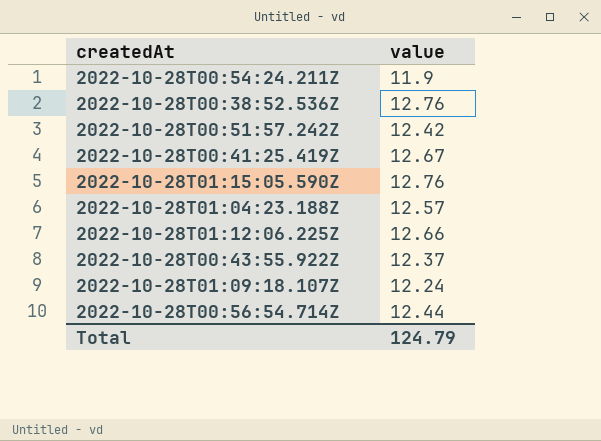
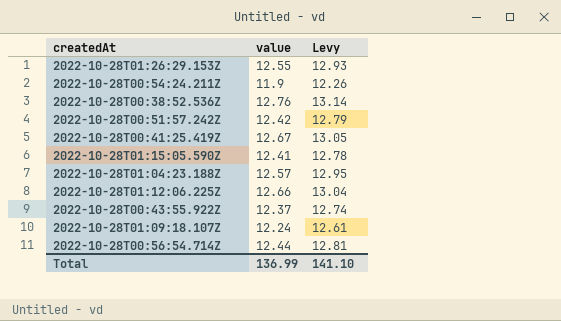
column Levy | formula: none -> [value] * 1.03
row 2022-10-28T01:26:29.153Z: none -> 12.55 | 12.93
2022-10-28T01:15:05.590Z | value: 12.76 -> 12.41
Total | value: 124.79 -> 136.99

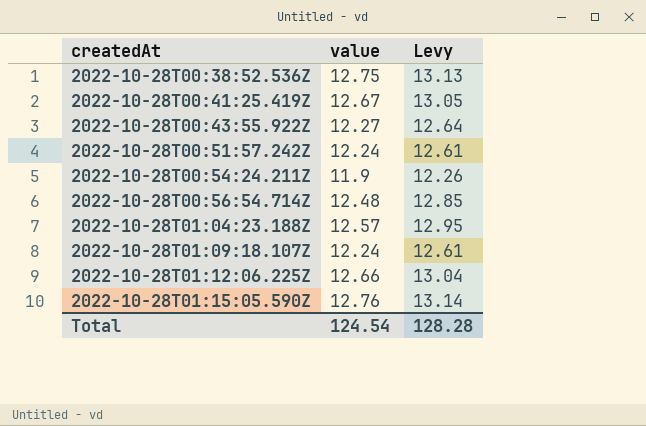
row order: none -> createdAt ascending
row 2022-10-28T01:26:29.153Z: 12.55 | 12.93 -> none
2022-10-28T00:38:52.536Z | value: 12.76 -> 12.75
2022-10-28T00:38:52.536Z | Levy: 13.14 -> 13.13
2022-10-28T00:43:55.922Z | value: 12.37 -> 12.27
2022-10-28T00:43:55.922Z | Levy: 12.74 -> 12.64
2022-10-28T00:51:57.242Z | value: 12.42 -> 12.24
2022-10-28T00:51:57.242Z | Levy: 12.79 -> 12.61
2022-10-28T00:56:54.714Z | value: 12.44 -> 12.48
2022-10-28T00:56:54.714Z | Levy: 12.81 -> 12.85
2022-10-28T01:15:05.590Z | value: 12.41 -> 12.76
2022-10-28T01:15:05.590Z | Levy: 12.78 -> 13.14
Total | value: 136.99 -> 124.54
Total | Levy: 141.10 -> 128.28

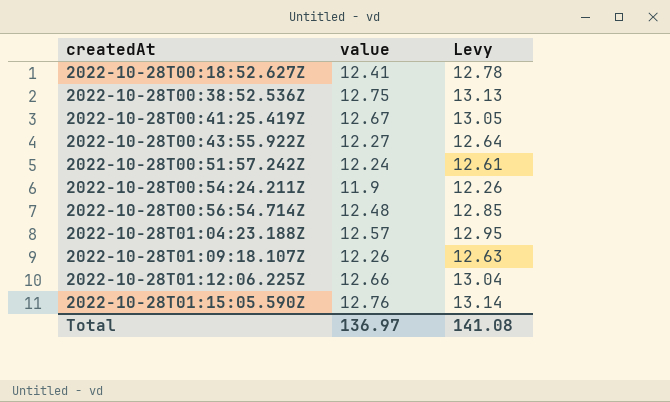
row 2022-10-28T00:18:52.627Z: none -> 12.41 | 12.78
2022-10-28T01:09:18.107Z | value: 12.24 -> 12.26
2022-10-28T01:09:18.107Z | Levy: 12.61 -> 12.63
Total | value: 124.54 -> 136.97
Total | Levy: 128.28 -> 141.08

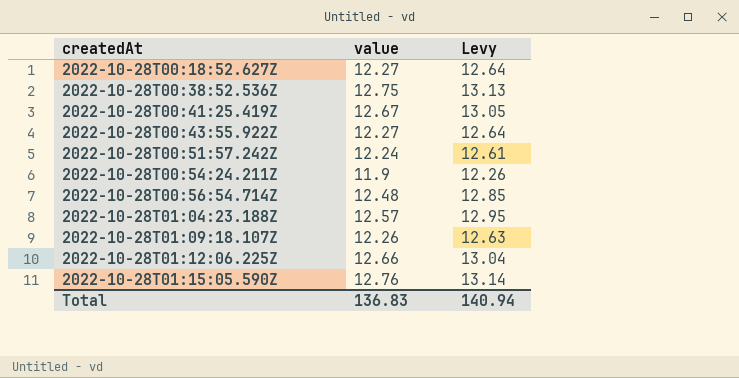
2022-10-28T00:18:52.627Z | value: 12.41 -> 12.27
2022-10-28T00:18:52.627Z | Levy: 12.78 -> 12.64
Total | value: 136.97 -> 136.83
Total | Levy: 141.08 -> 140.94

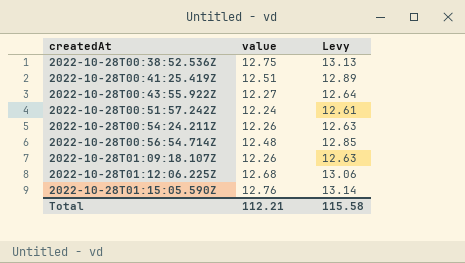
row 2022-10-28T00:18:52.627Z: 12.27 | 12.64 -> none
row 2022-10-28T01:04:23.188Z: 12.57 | 12.95 -> none
2022-10-28T00:41:25.419Z | value: 12.67 -> 12.51
2022-10-28T00:41:25.419Z | Levy: 13.05 -> 12.89
2022-10-28T00:54:24.211Z | value: 11.9 -> 12.26
2022-10-28T00:54:24.211Z | Levy: 12.26 -> 12.63
2022-10-28T01:12:06.225Z | value: 12.66 -> 12.68
2022-10-28T01:12:06.225Z | Levy: 13.04 -> 13.06
Total | value: 136.83 -> 112.21
Total | Levy: 140.94 -> 115.58

